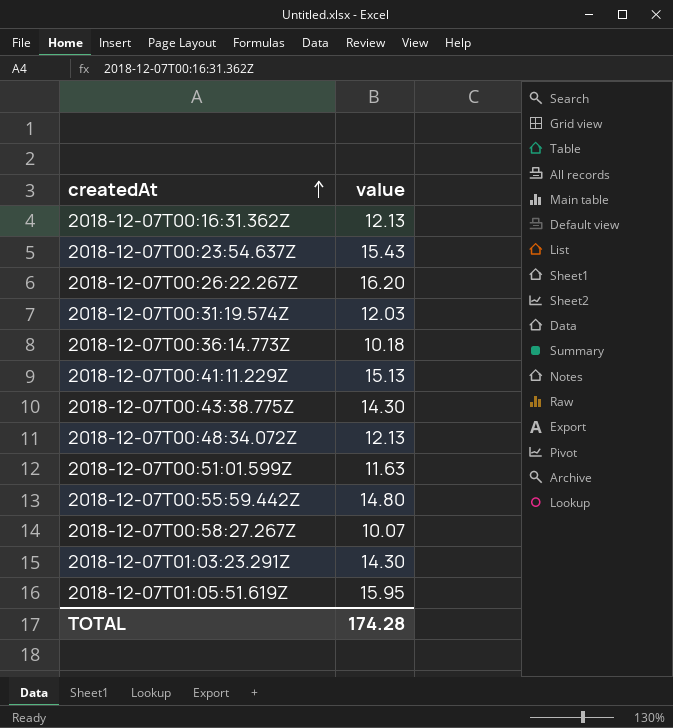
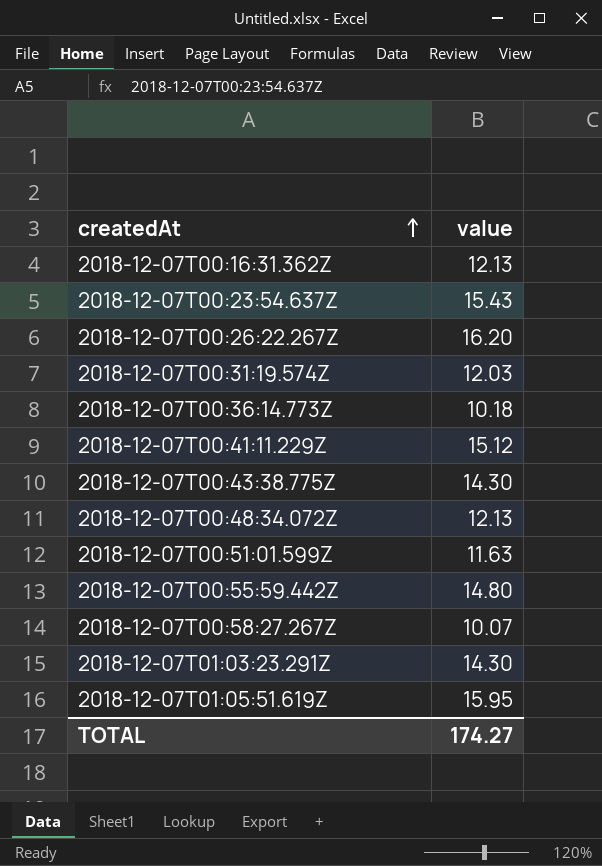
2018-12-07T00:41:11.229Z | value: 15.13 -> 15.12
TOTAL | value: 174.28 -> 174.27

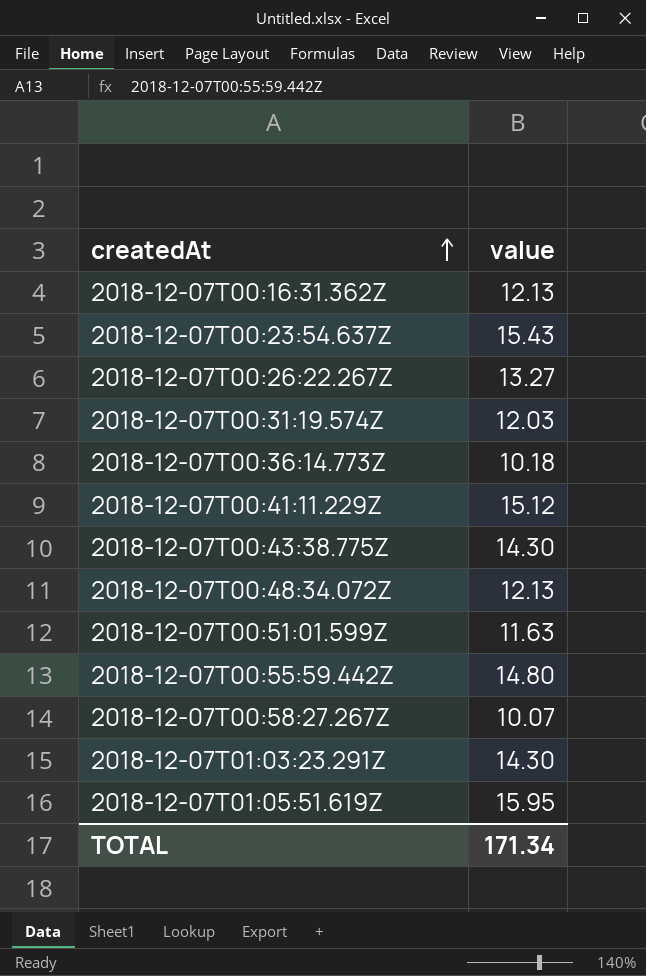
2018-12-07T00:26:22.267Z | value: 16.20 -> 13.27
TOTAL | value: 174.27 -> 171.34

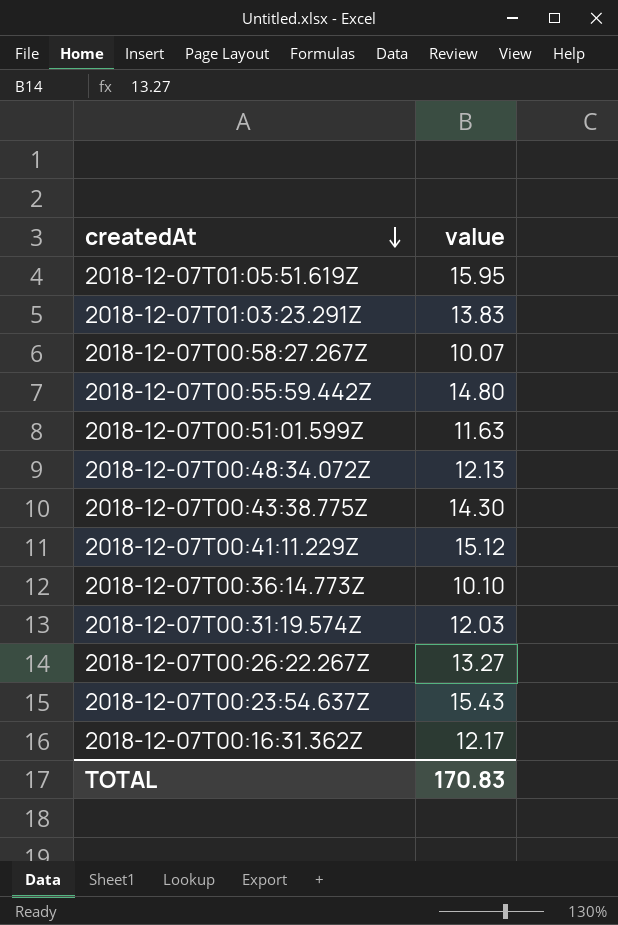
row order: createdAt ascending -> createdAt descending
2018-12-07T01:03:23.291Z | value: 14.30 -> 13.83
2018-12-07T00:36:14.773Z | value: 10.18 -> 10.10
2018-12-07T00:16:31.362Z | value: 12.13 -> 12.17
TOTAL | value: 171.34 -> 170.83

